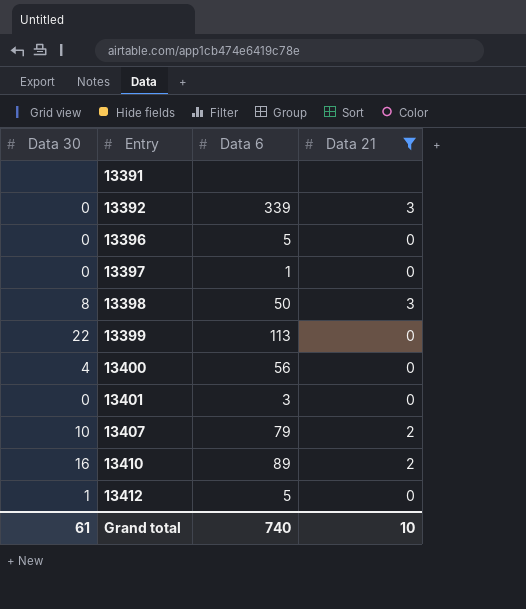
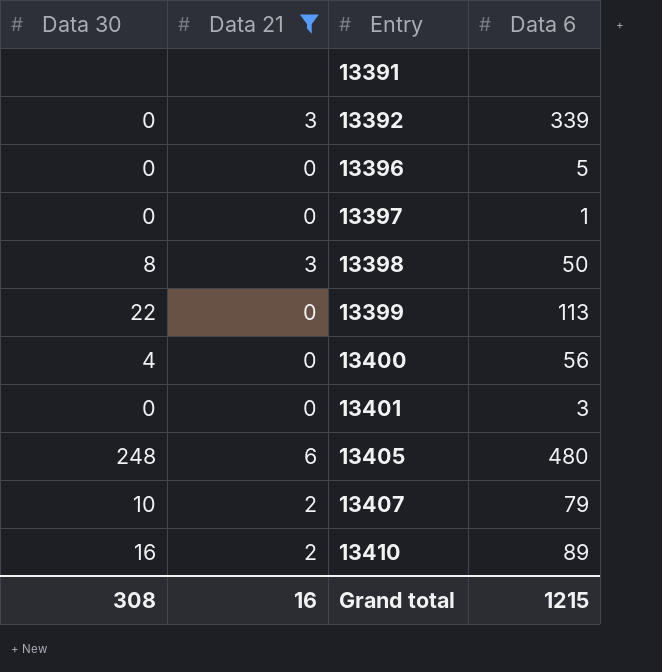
column Data 21 | position: 4 -> 2
row 13412: 1 | 5 | 0 -> none
row 13405: none -> 248 | 6 | 480
Grand total | Data 30: 61 -> 308
Grand total | Data 21: 10 -> 16
Grand total | Data 6: 740 -> 1215

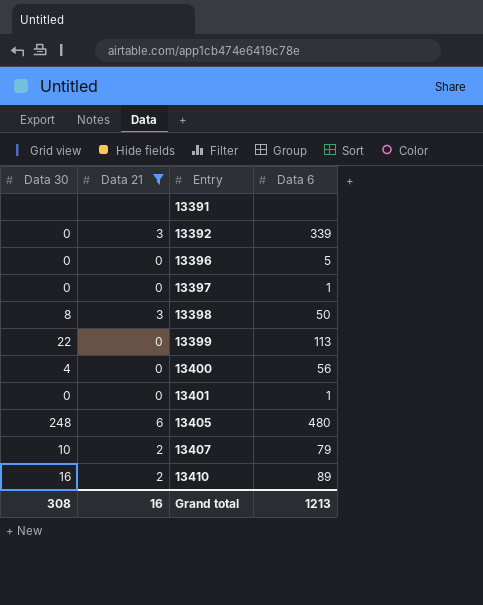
13401 | Data 6: 3 -> 1
Grand total | Data 6: 1215 -> 1213

